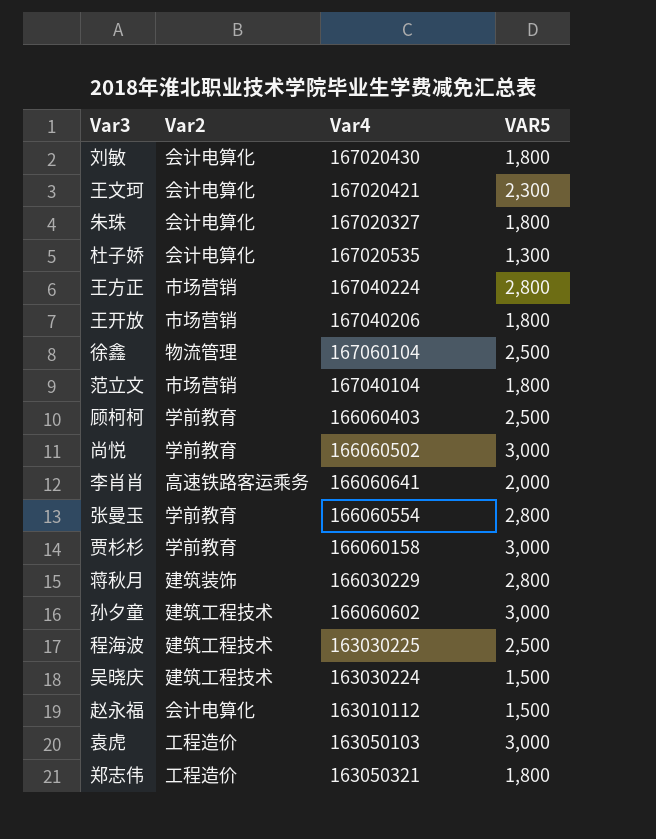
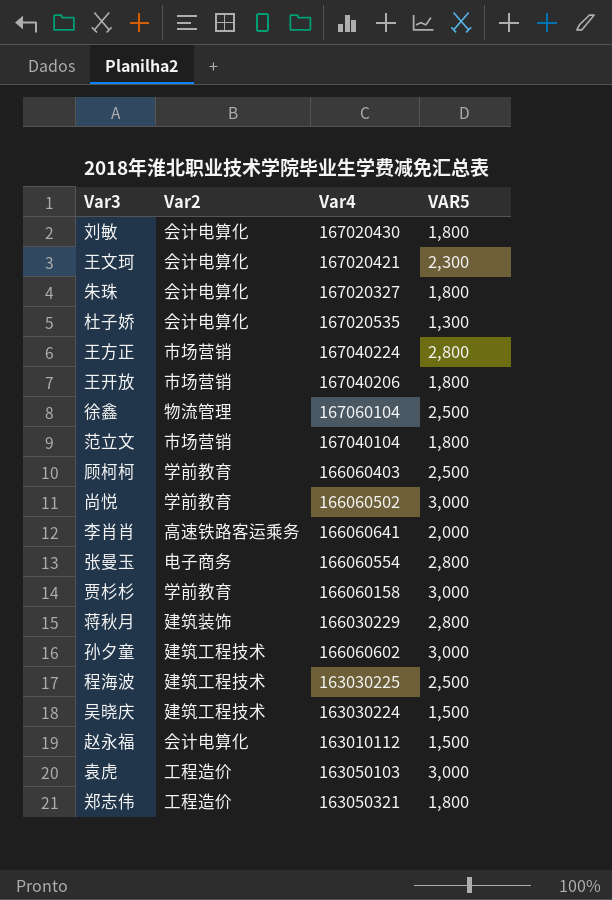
张曼玉 | Var2: 学前教育 -> 电子商务

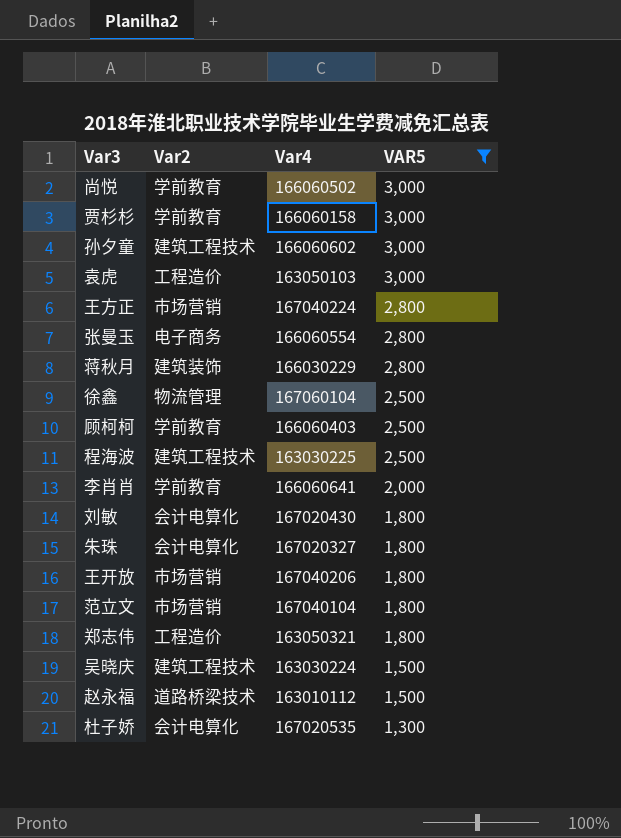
filter: none -> VAR5 != 2,300
row order: none -> VAR5 descending
李肖肖 | Var2: 高速铁路客运乘务 -> 学前教育
赵永福 | Var2: 会计电算化 -> 道路桥梁技术

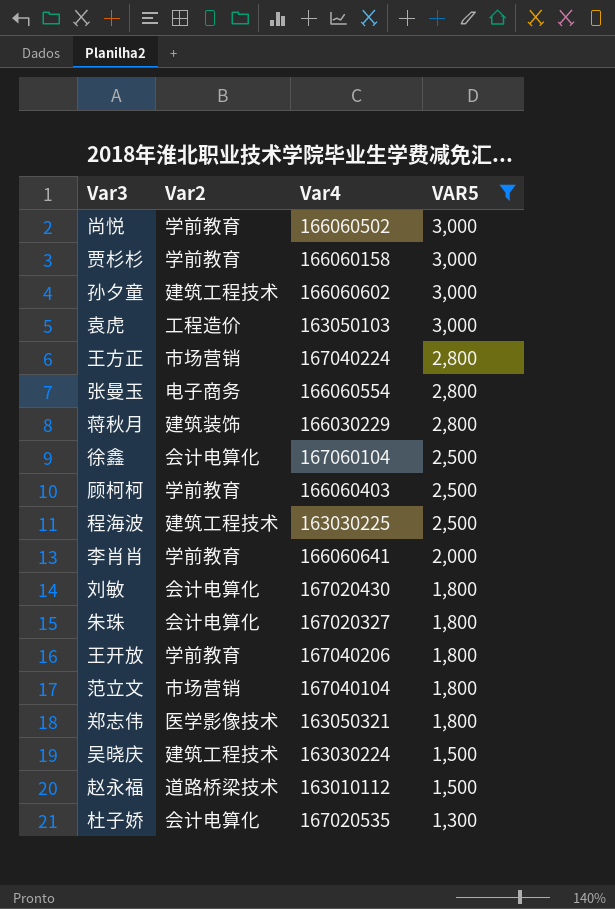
徐鑫 | Var2: 物流管理 -> 会计电算化
王开放 | Var2: 市场营销 -> 学前教育
郑志伟 | Var2: 工程造价 -> 医学影像技术

